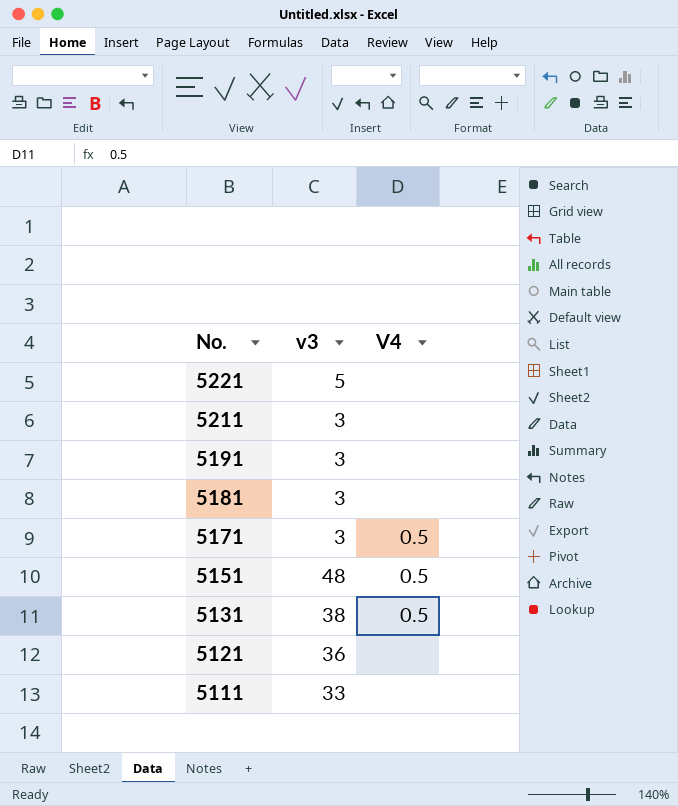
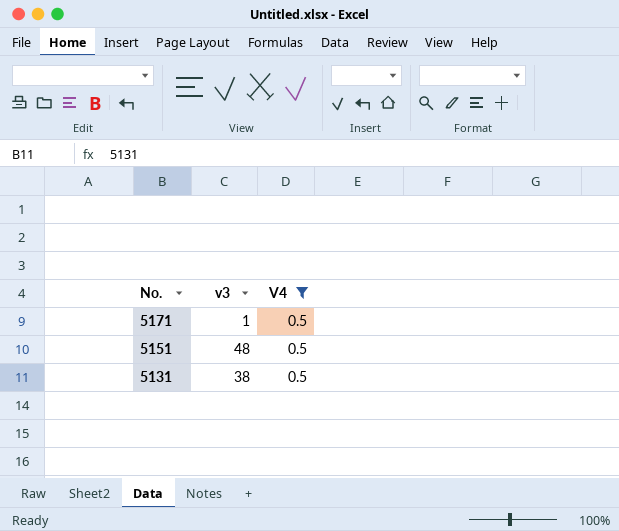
filter: none -> V4 = 0.5
5171 | v3: 3 -> 1

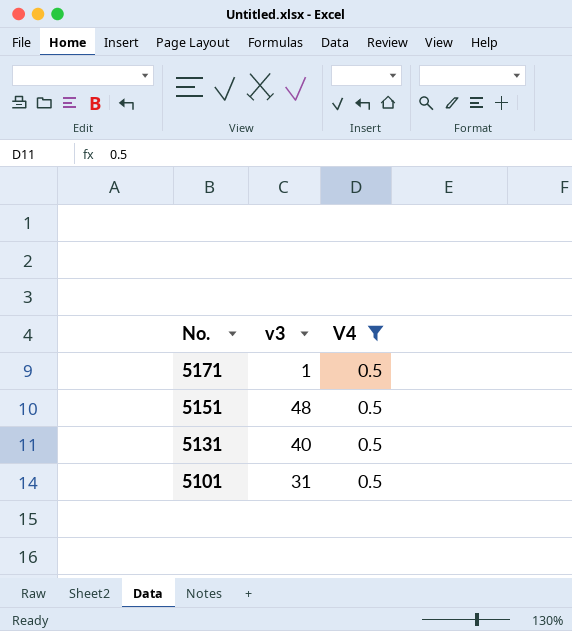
5131 | v3: 38 -> 40
row 5101: none -> 31 | 0.5

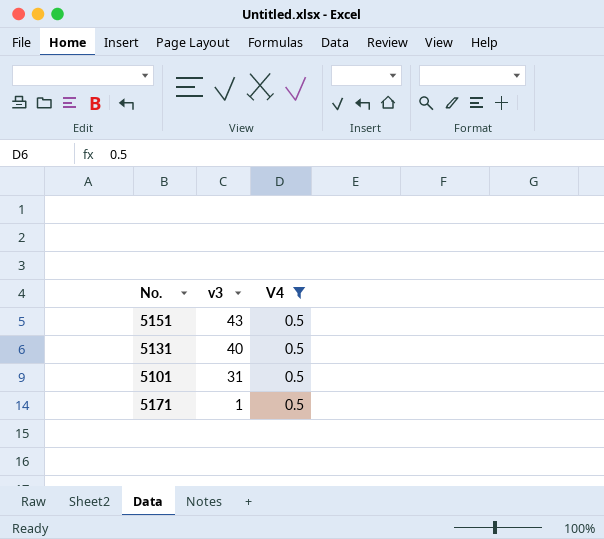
row order: No. descending -> v3 descending
5151 | v3: 48 -> 43

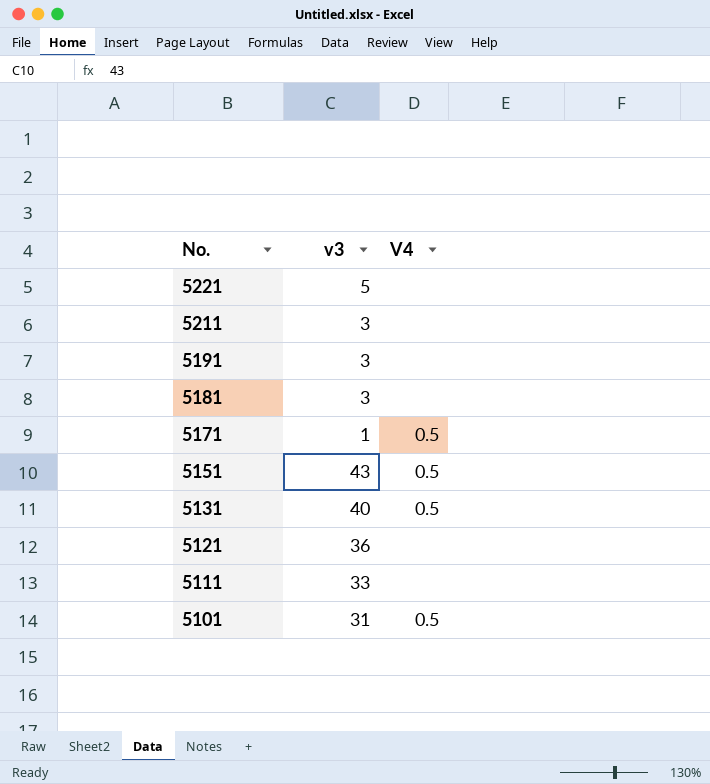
filter: V4 = 0.5 -> none
row order: v3 descending -> No. descending

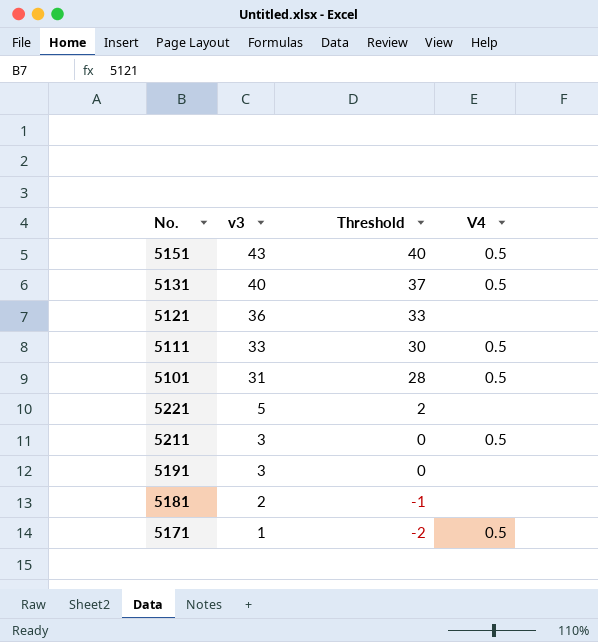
row order: No. descending -> v3 descending
column Threshold | formula: none -> [v3] - 3
5111 | V4: none -> 0.5
5211 | V4: none -> 0.5
5181 | v3: 3 -> 2

